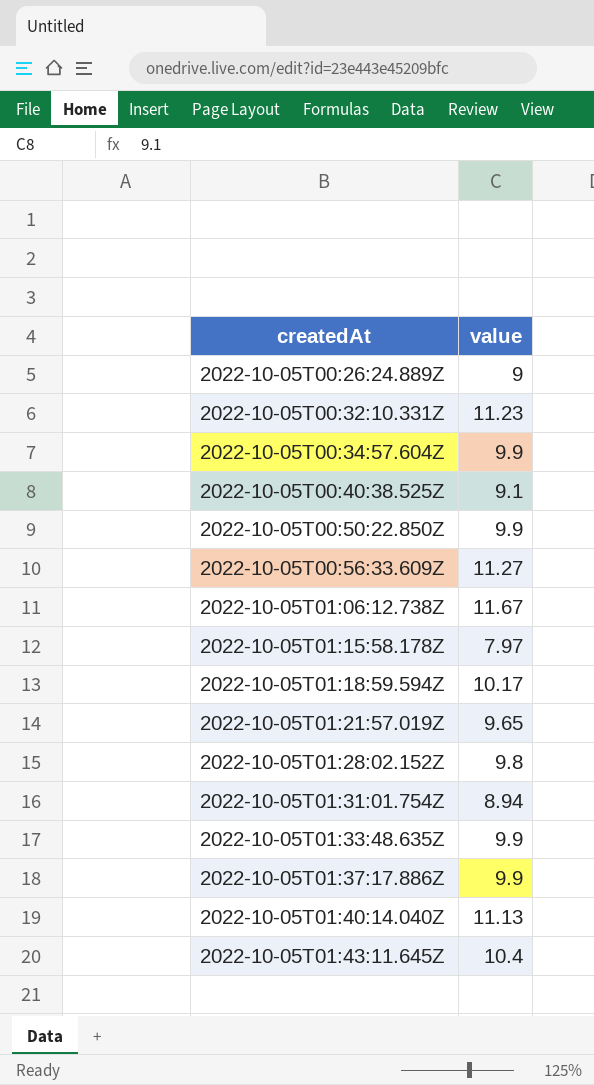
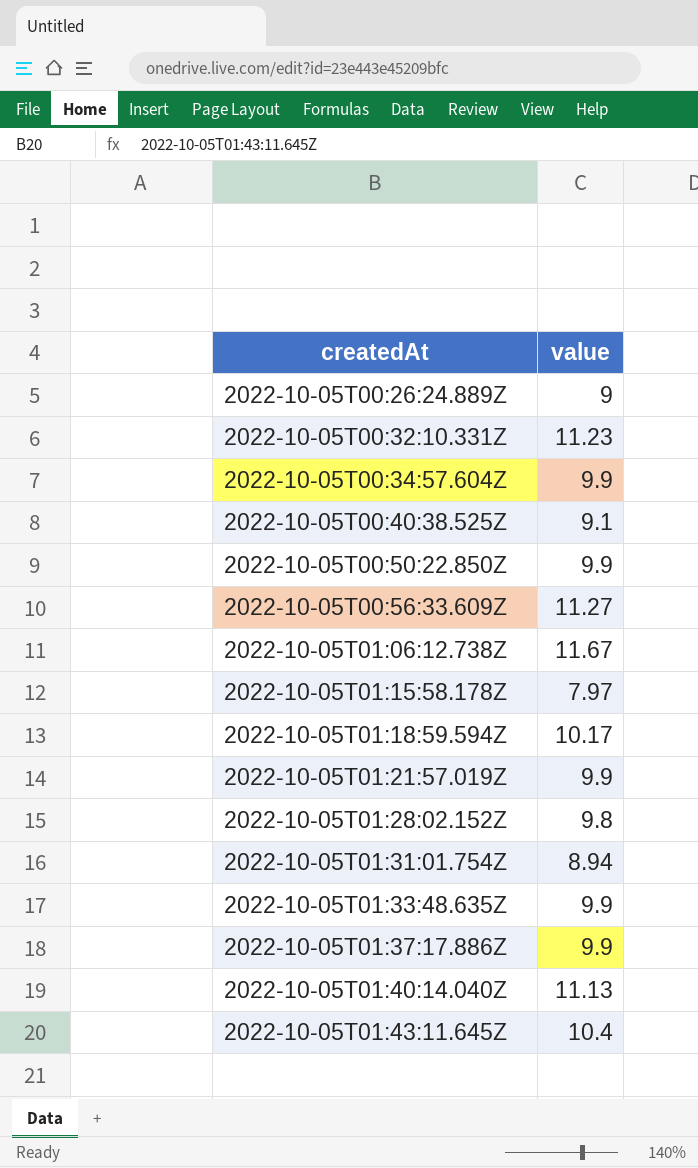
2022-10-05T01:21:57.019Z | value: 9.65 -> 9.9

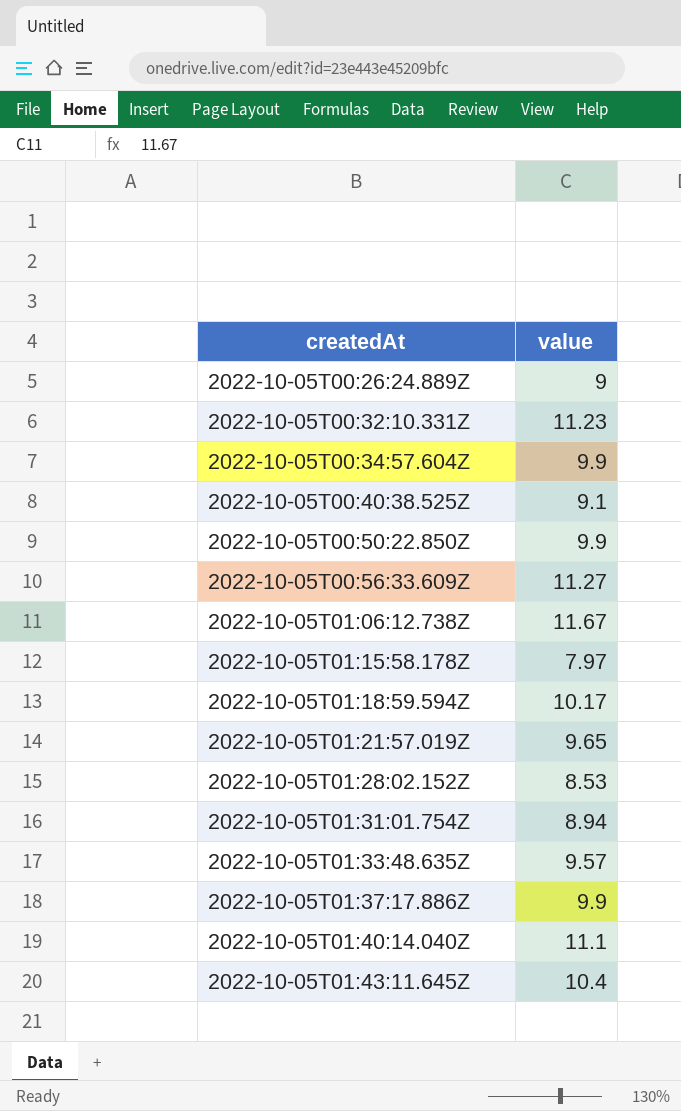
2022-10-05T01:21:57.019Z | value: 9.9 -> 9.65
2022-10-05T01:28:02.152Z | value: 9.8 -> 8.53
2022-10-05T01:33:48.635Z | value: 9.9 -> 9.57
2022-10-05T01:40:14.040Z | value: 11.13 -> 11.1

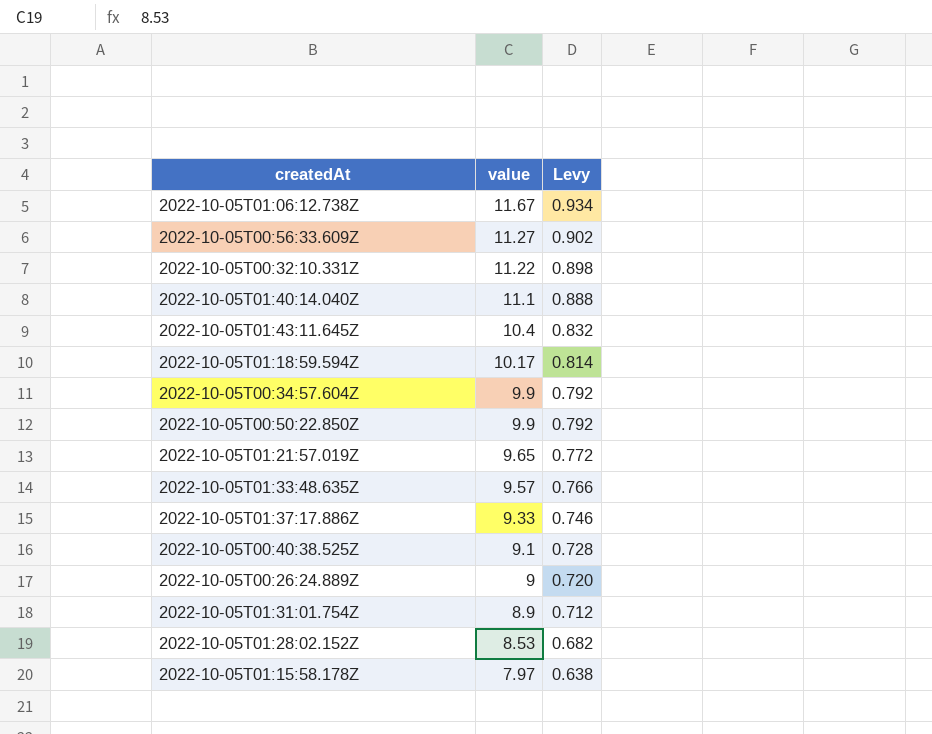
row order: createdAt ascending -> value descending
column Levy | formula: none -> [value] * 0.08
2022-10-05T00:32:10.331Z | value: 11.23 -> 11.22
2022-10-05T01:37:17.886Z | value: 9.9 -> 9.33
2022-10-05T01:31:01.754Z | value: 8.94 -> 8.9

